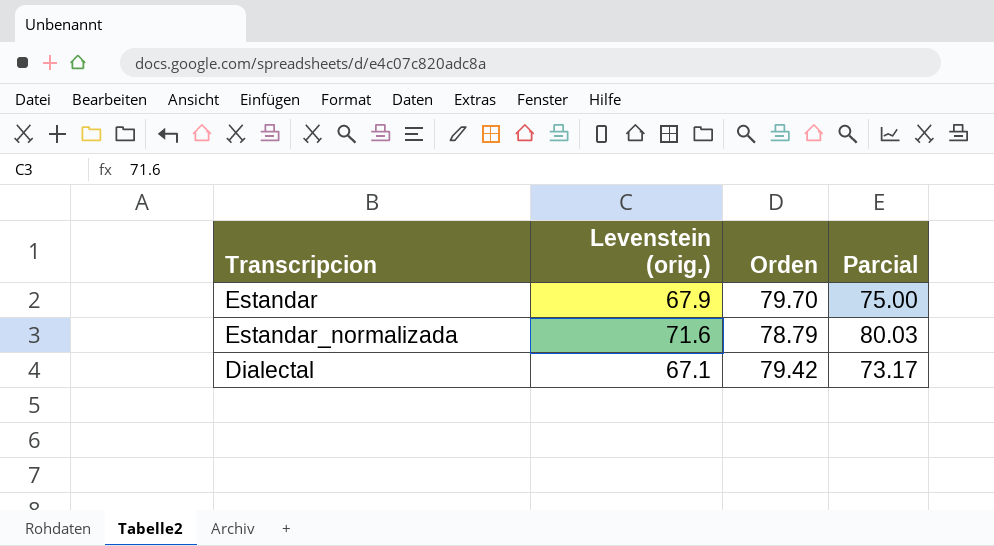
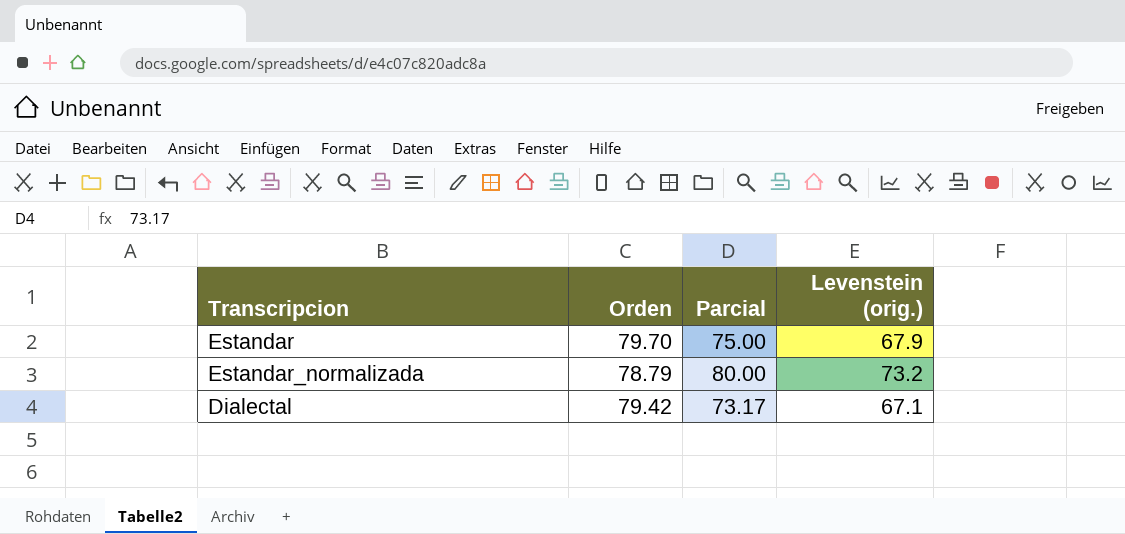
column Levenstein (orig.) | position: 2 -> 4
Estandar_normalizada | Parcial: 80.03 -> 80.00
Estandar_normalizada | Levenstein (orig.): 71.6 -> 73.2

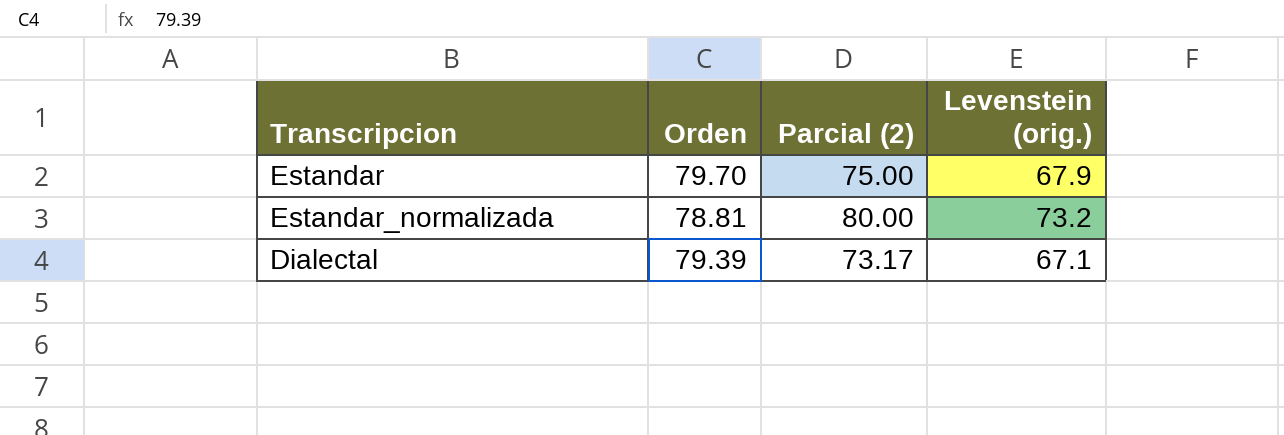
column name: Parcial -> Parcial (2)
Estandar_normalizada | Orden: 78.79 -> 78.81
Dialectal | Orden: 79.42 -> 79.39

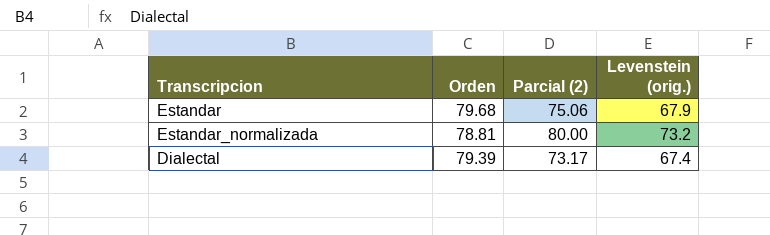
Estandar | Orden: 79.70 -> 79.68
Estandar | Parcial (2): 75.00 -> 75.06
Dialectal | Levenstein (orig.): 67.1 -> 67.4

